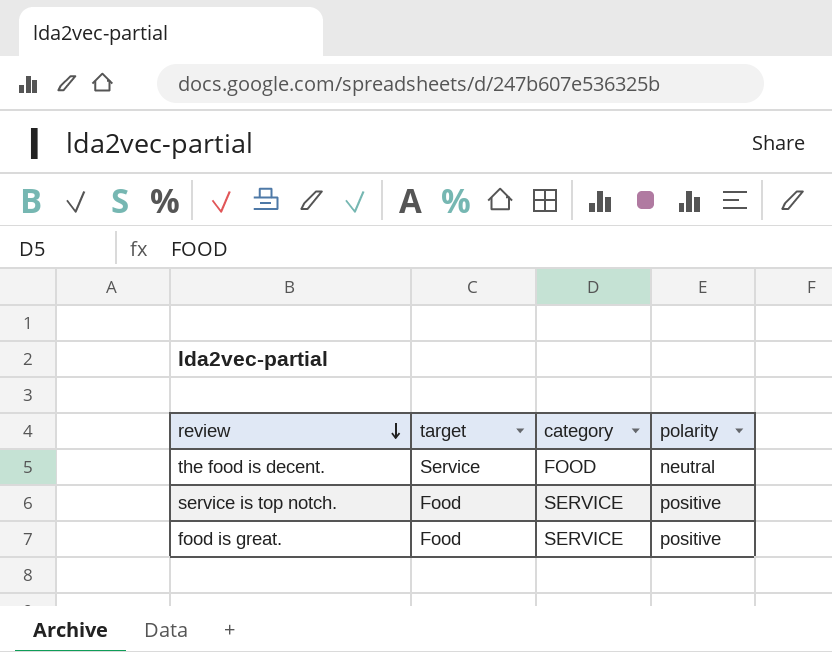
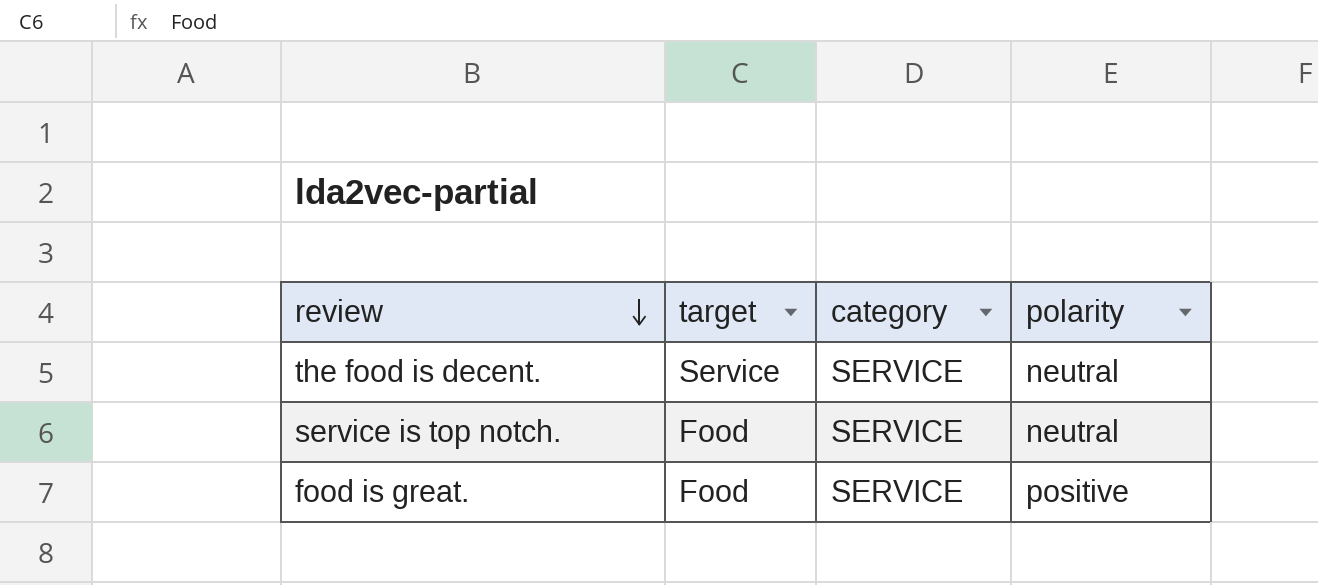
the food is decent. | category: FOOD -> SERVICE
service is top notch. | polarity: positive -> neutral

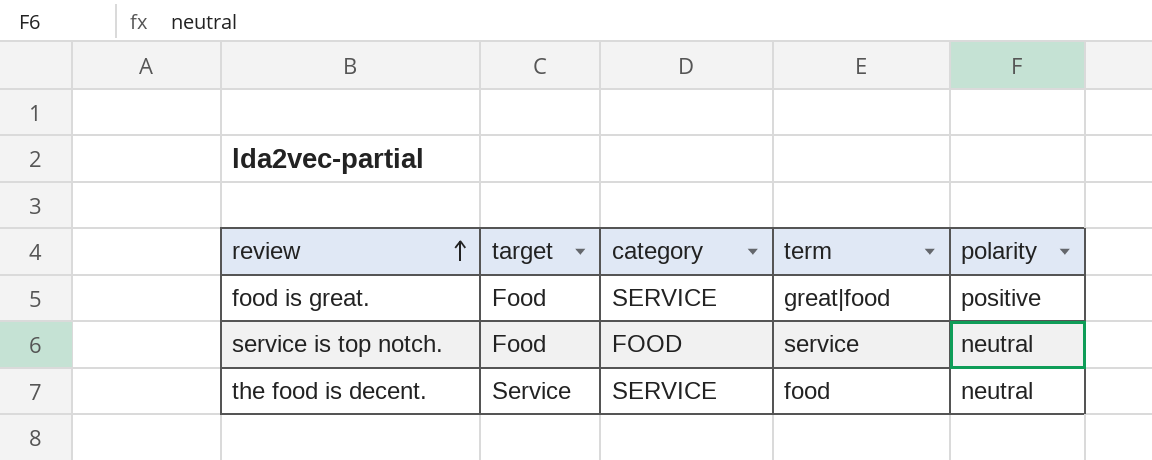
row order: review descending -> review ascending
column term | position: none -> 4
service is top notch. | category: SERVICE -> FOOD

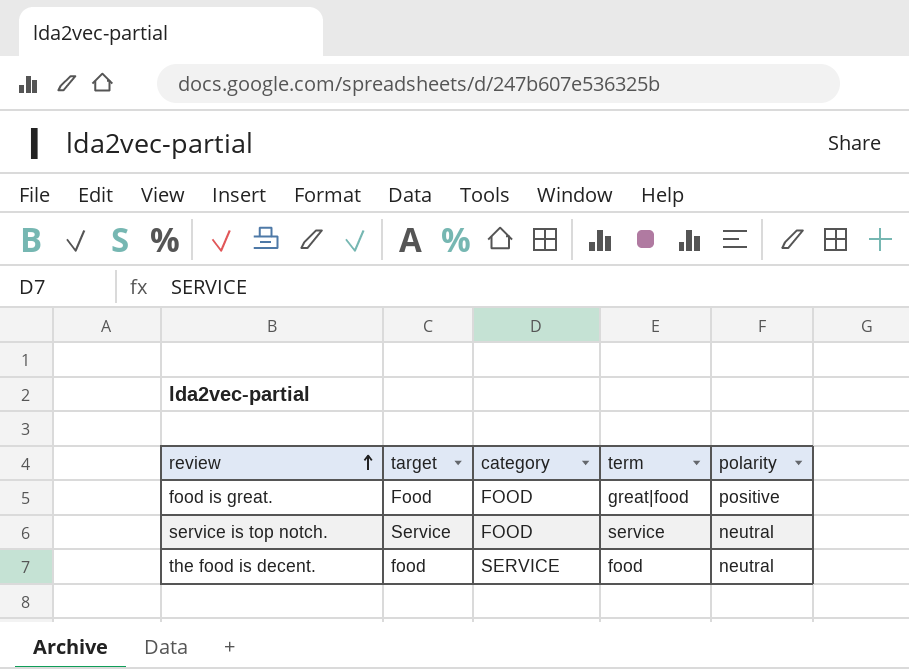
food is great. | category: SERVICE -> FOOD
service is top notch. | target: Food -> Service
the food is decent. | target: Service -> food

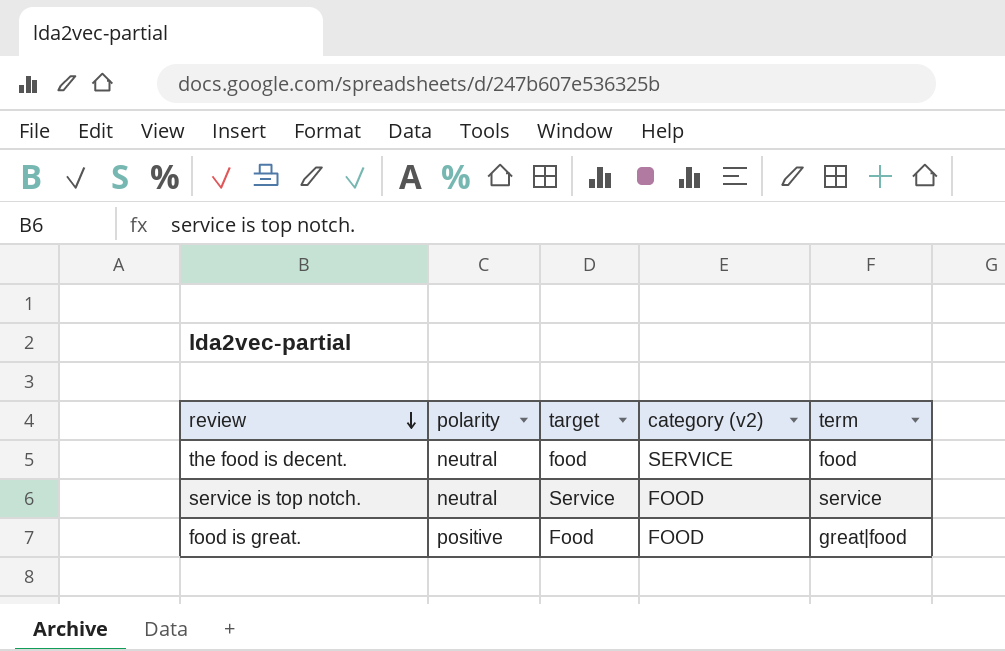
row order: review ascending -> review descending
column polarity | position: 5 -> 2
column name: category -> category (v2)

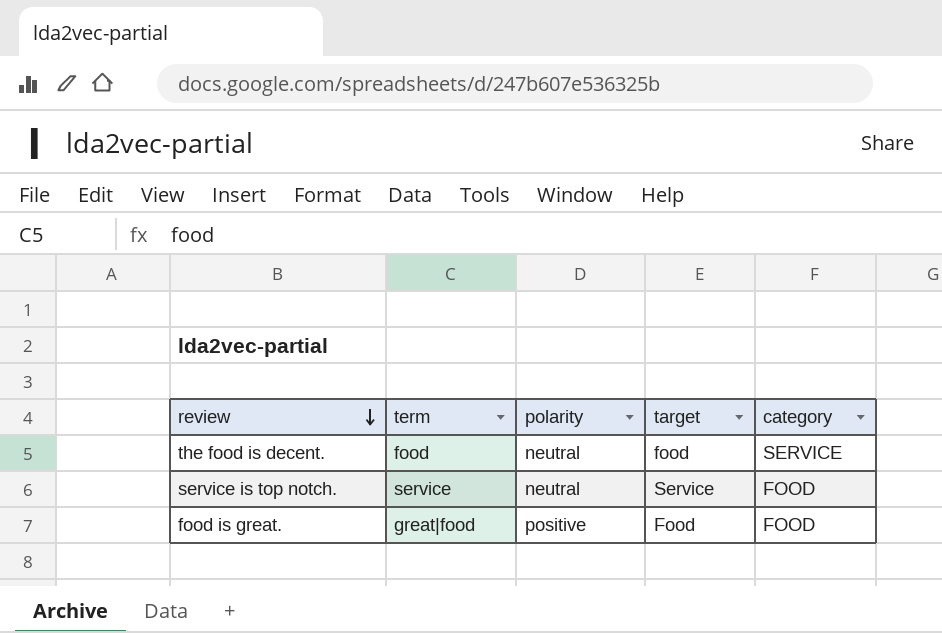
column term | position: 5 -> 2
column name: category (v2) -> category

